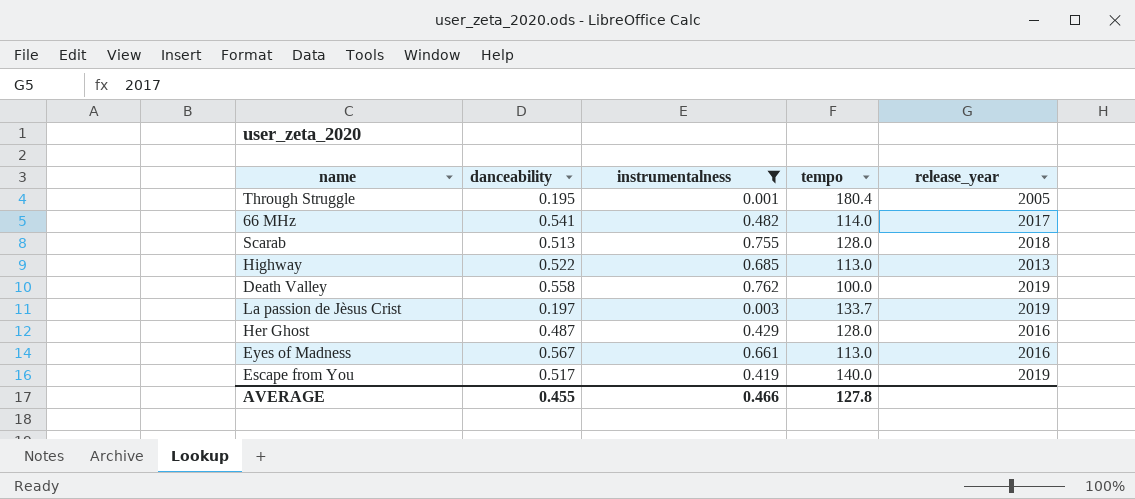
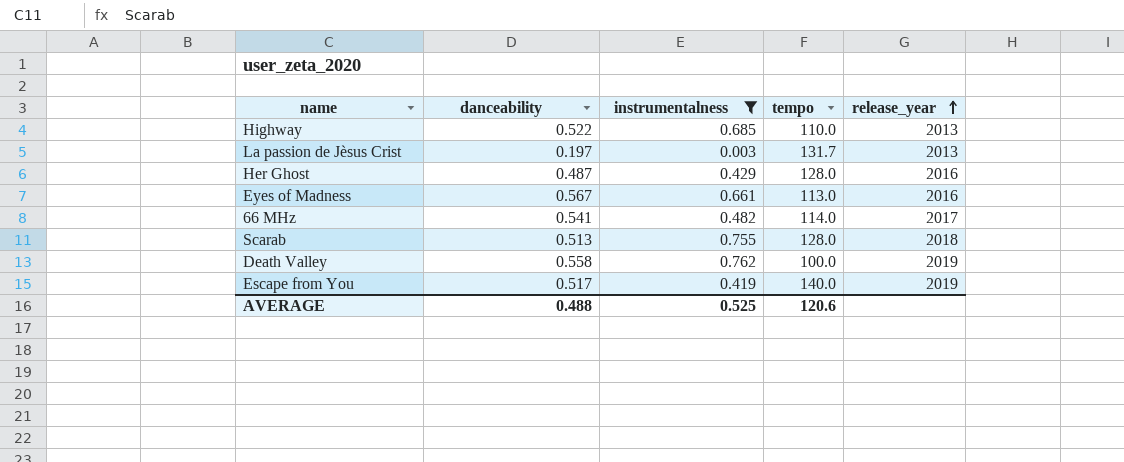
row order: none -> release_year ascending
row Through Struggle: 0.195 | 0.001 | 180.4 | 2005 -> none
Highway | tempo: 113.0 -> 110.0
La passion de Jèsus Crist | tempo: 133.7 -> 131.7
La passion de Jèsus Crist | release_year: 2019 -> 2013
AVERAGE | danceability: 0.455 -> 0.488
AVERAGE | instrumentalness: 0.466 -> 0.525
AVERAGE | tempo: 127.8 -> 120.6

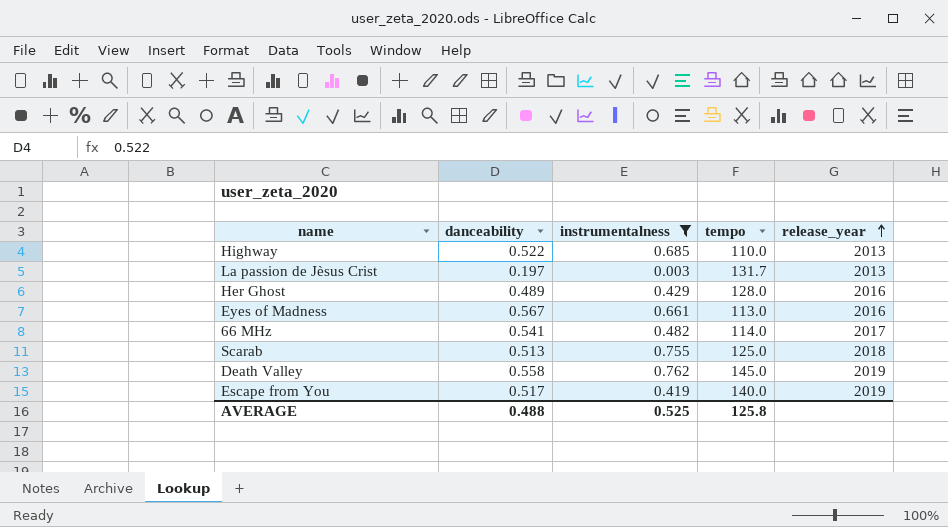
Her Ghost | danceability: 0.487 -> 0.489
Scarab | tempo: 128.0 -> 125.0
Death Valley | tempo: 100.0 -> 145.0
AVERAGE | tempo: 120.6 -> 125.8

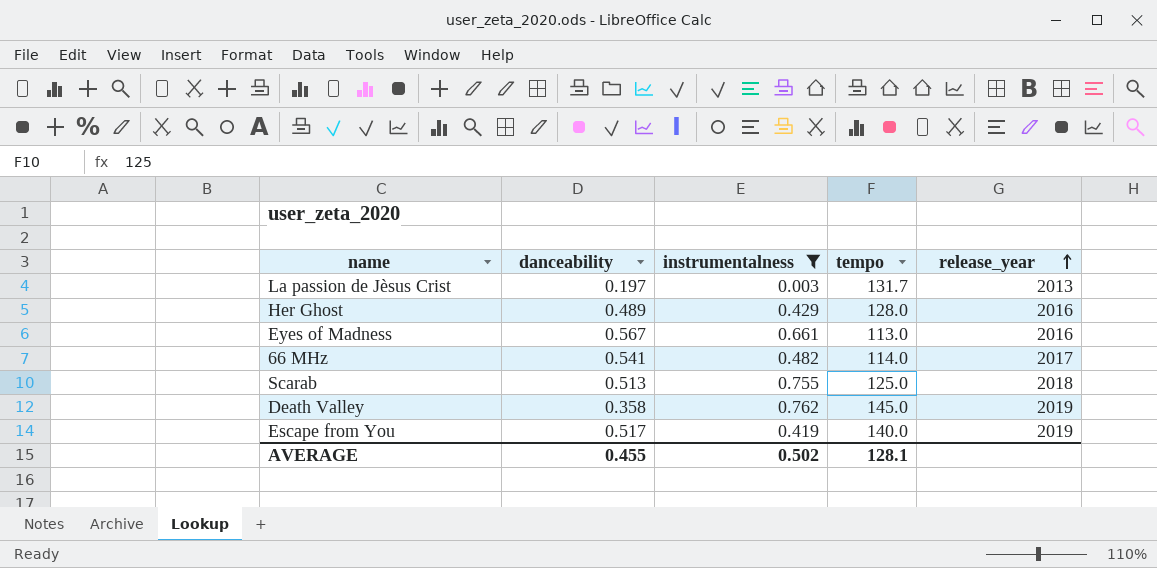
row Highway: 0.522 | 0.685 | 110.0 | 2013 -> none
Death Valley | danceability: 0.558 -> 0.358
AVERAGE | danceability: 0.488 -> 0.455
AVERAGE | instrumentalness: 0.525 -> 0.502
AVERAGE | tempo: 125.8 -> 128.1

